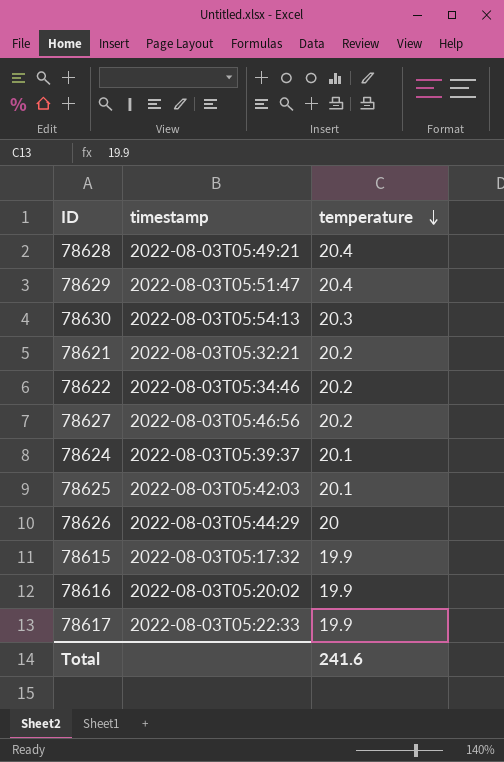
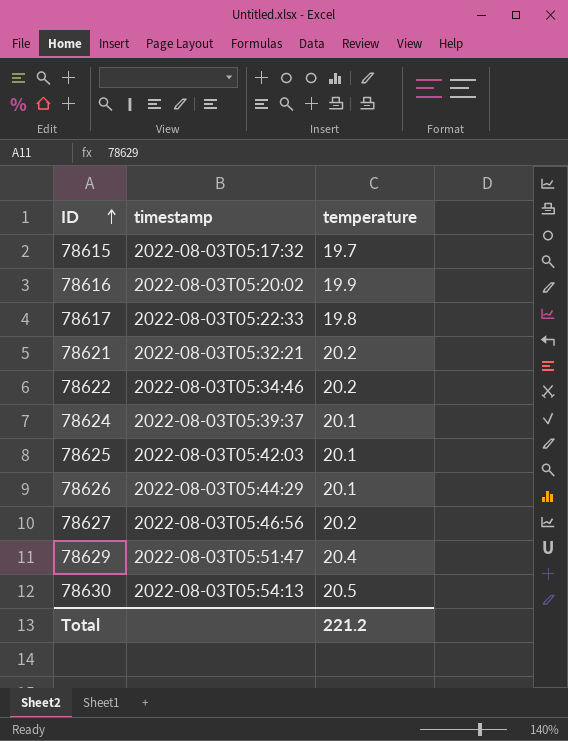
row order: temperature descending -> ID ascending
row 78628: 2022-08-03T05:49:21 | 20.4 -> none
78615 | temperature: 19.9 -> 19.7
78617 | temperature: 19.9 -> 19.8
78626 | temperature: 20 -> 20.1
78630 | temperature: 20.3 -> 20.5
Total | temperature: 241.6 -> 221.2

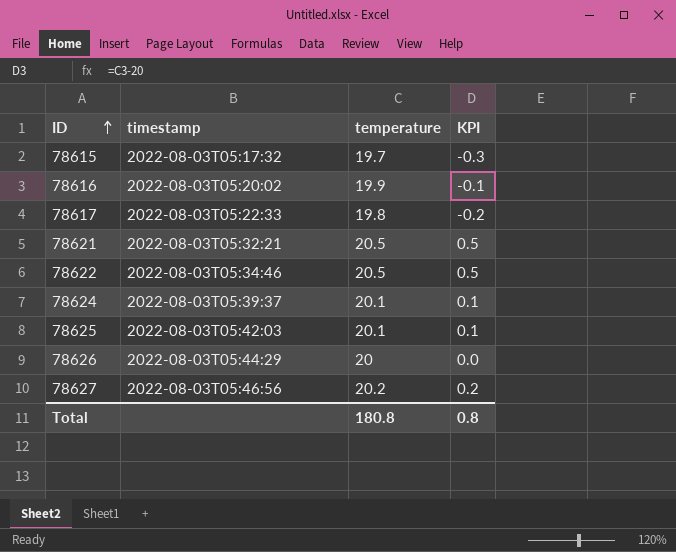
column KPI | formula: none -> [temperature] - 20
row 78629: 2022-08-03T05:51:47 | 20.4 -> none
row 78630: 2022-08-03T05:54:13 | 20.5 -> none
78621 | temperature: 20.2 -> 20.5
78622 | temperature: 20.2 -> 20.5
78626 | temperature: 20.1 -> 20
Total | temperature: 221.2 -> 180.8

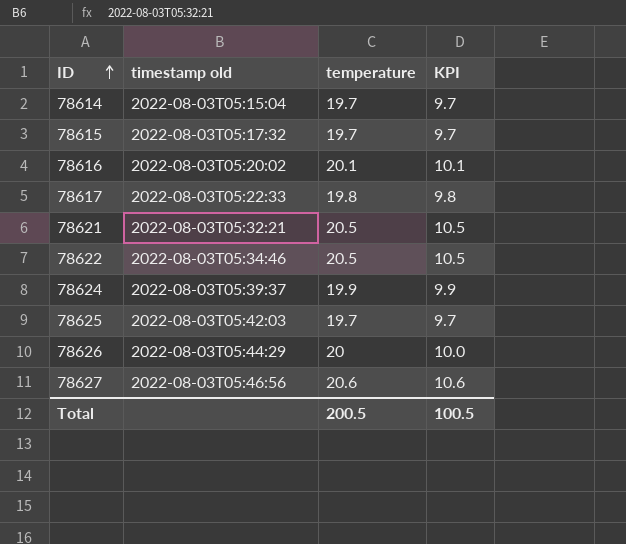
column name: timestamp -> timestamp old
column KPI | formula: [temperature] - 20 -> [temperature] - 10
row 78614: none -> 2022-08-03T05:15:04 | 19.7 | 9.7
78616 | temperature: 19.9 -> 20.1
78624 | temperature: 20.1 -> 19.9
78625 | temperature: 20.1 -> 19.7
78627 | temperature: 20.2 -> 20.6
Total | temperature: 180.8 -> 200.5
Total | KPI: 0.8 -> 100.5

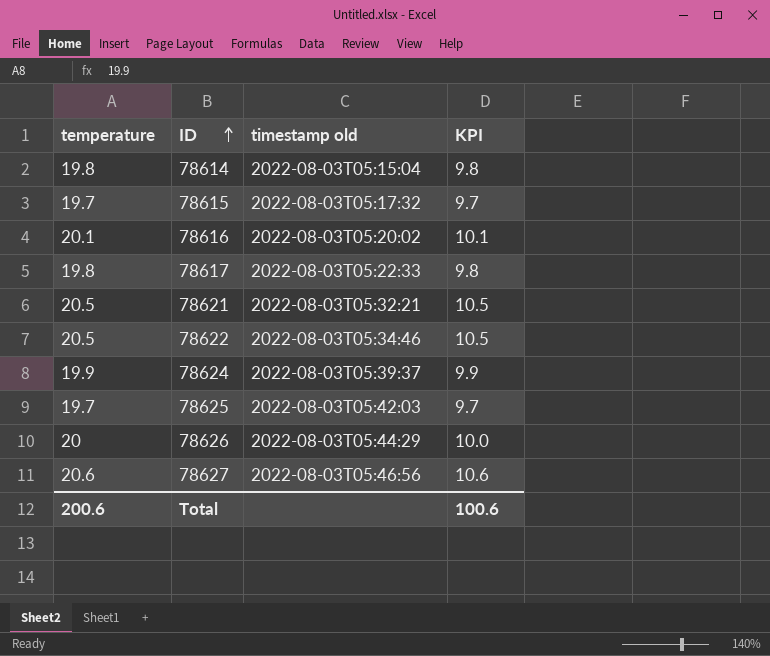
column temperature | position: 3 -> 1
78614 | temperature: 19.7 -> 19.8
78614 | KPI: 9.7 -> 9.8
Total | temperature: 200.5 -> 200.6
Total | KPI: 100.5 -> 100.6

